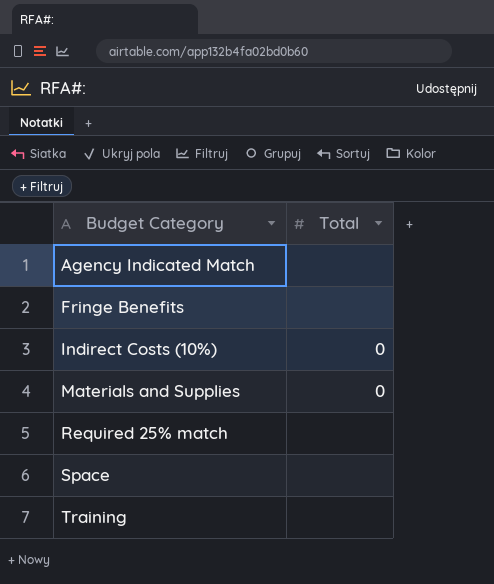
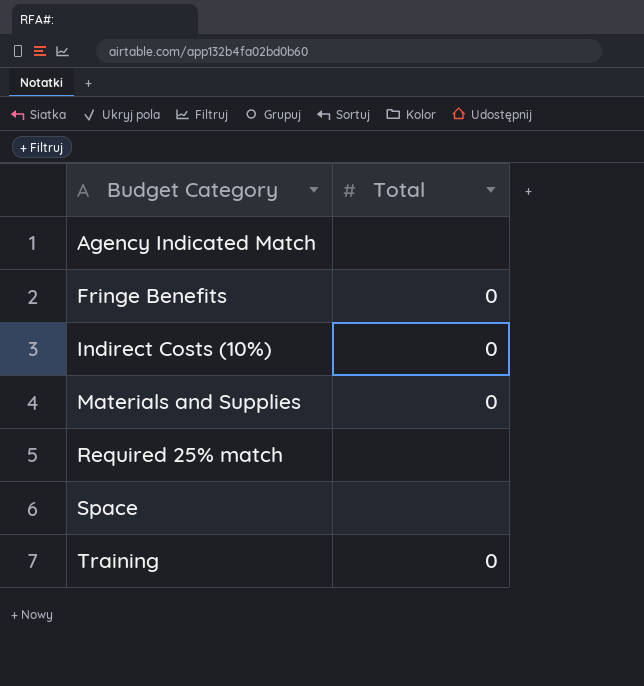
Fringe Benefits | Total: none -> 0
Training | Total: none -> 0

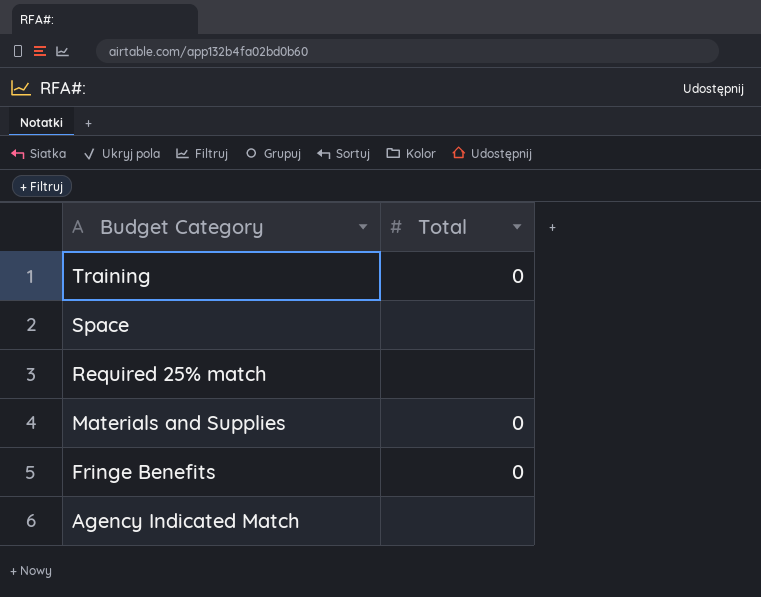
row order: Budget Category ascending -> Budget Category descending
row Indirect Costs (10%): 0 -> none

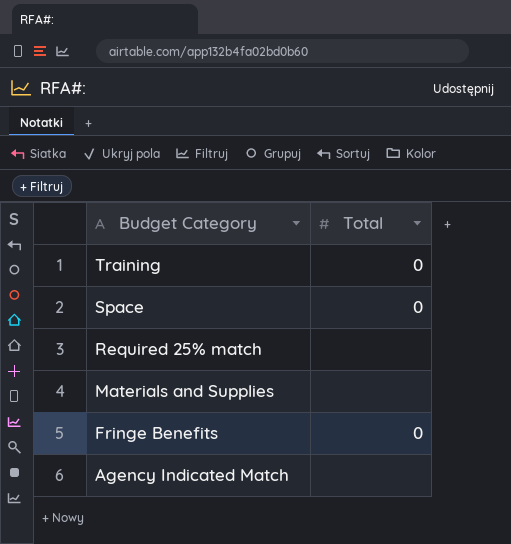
Space | Total: none -> 0
Materials and Supplies | Total: 0 -> none

